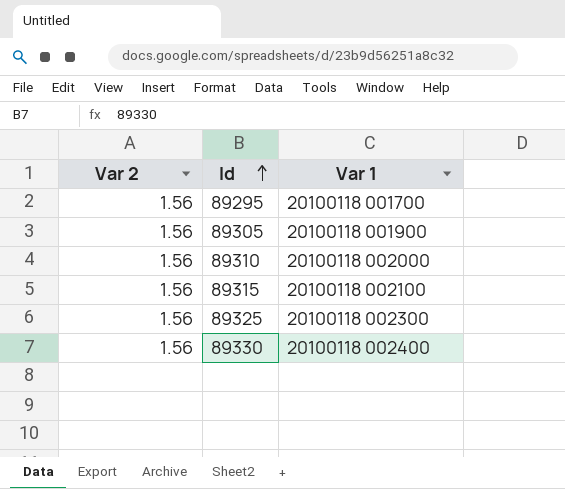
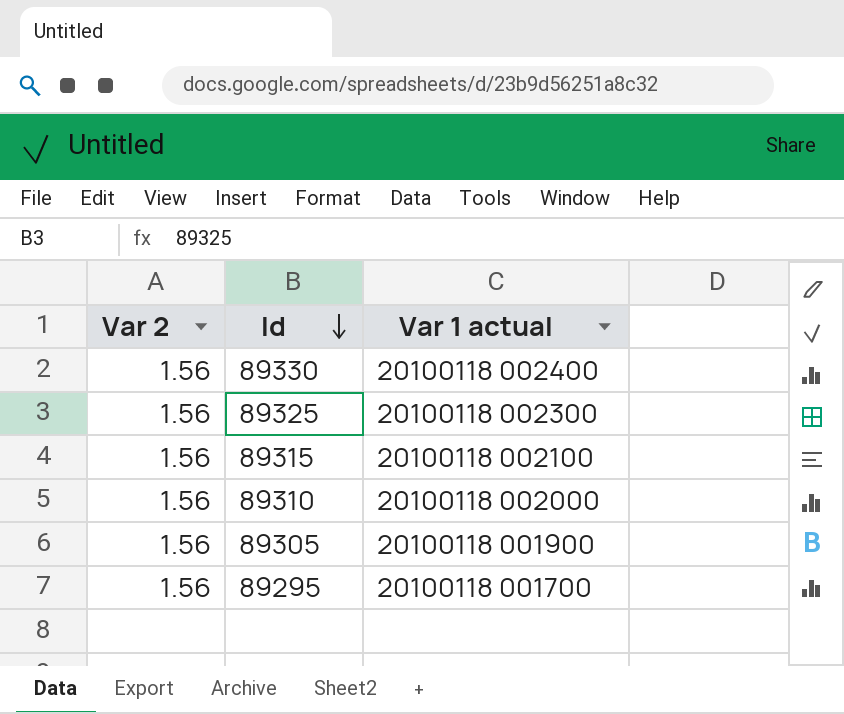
row order: Id ascending -> Id descending
column name: Var 1 -> Var 1 actual

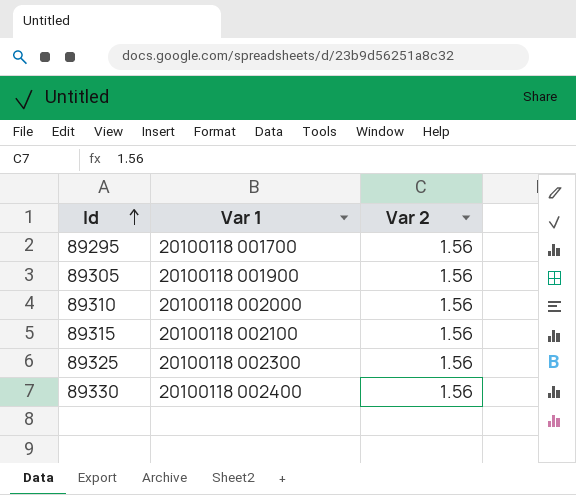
row order: Id descending -> Id ascending
column name: Var 1 actual -> Var 1
column Var 2 | position: 1 -> 3

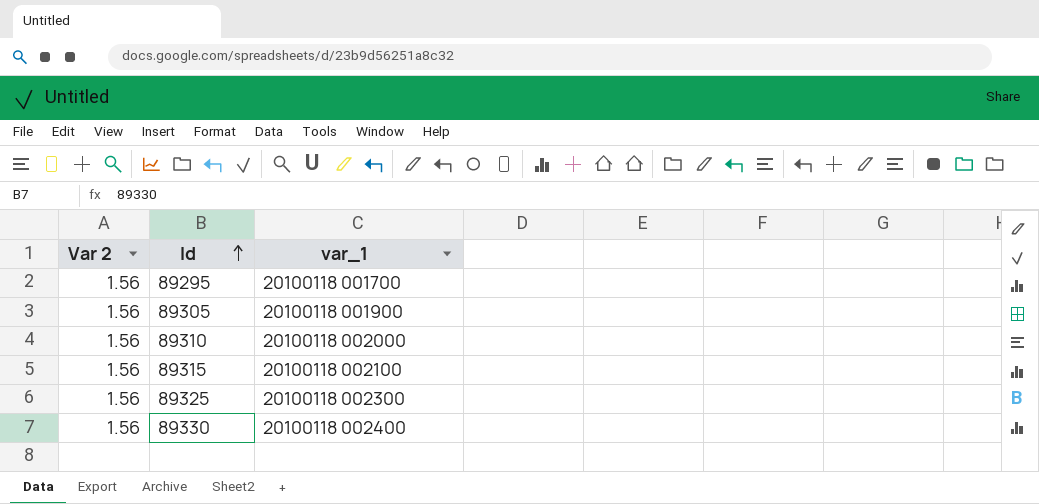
column Var 2 | position: 3 -> 1
column name: Var 1 -> var_1

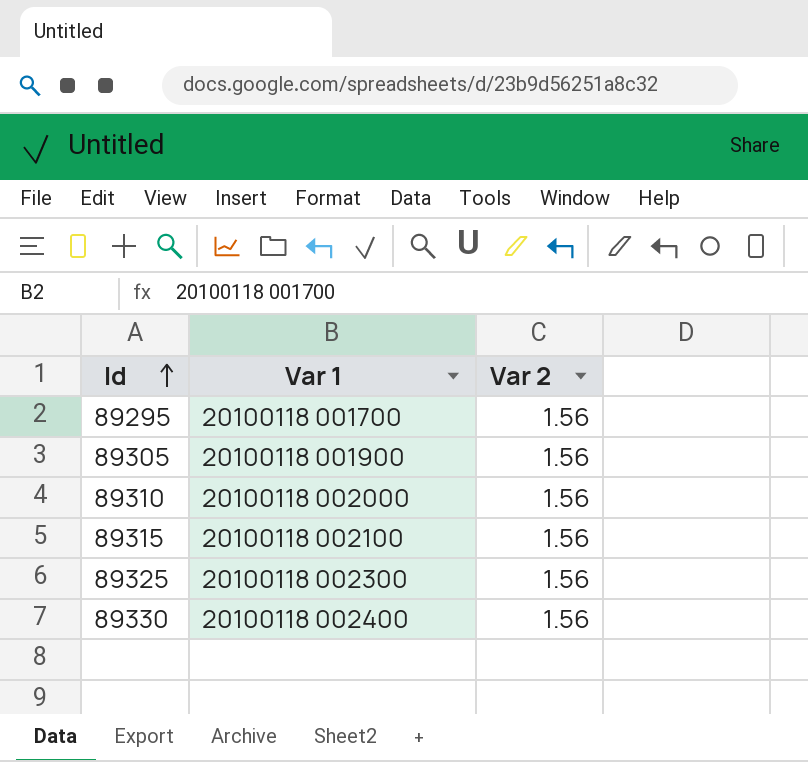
column name: var_1 -> Var 1
column Var 2 | position: 1 -> 3

